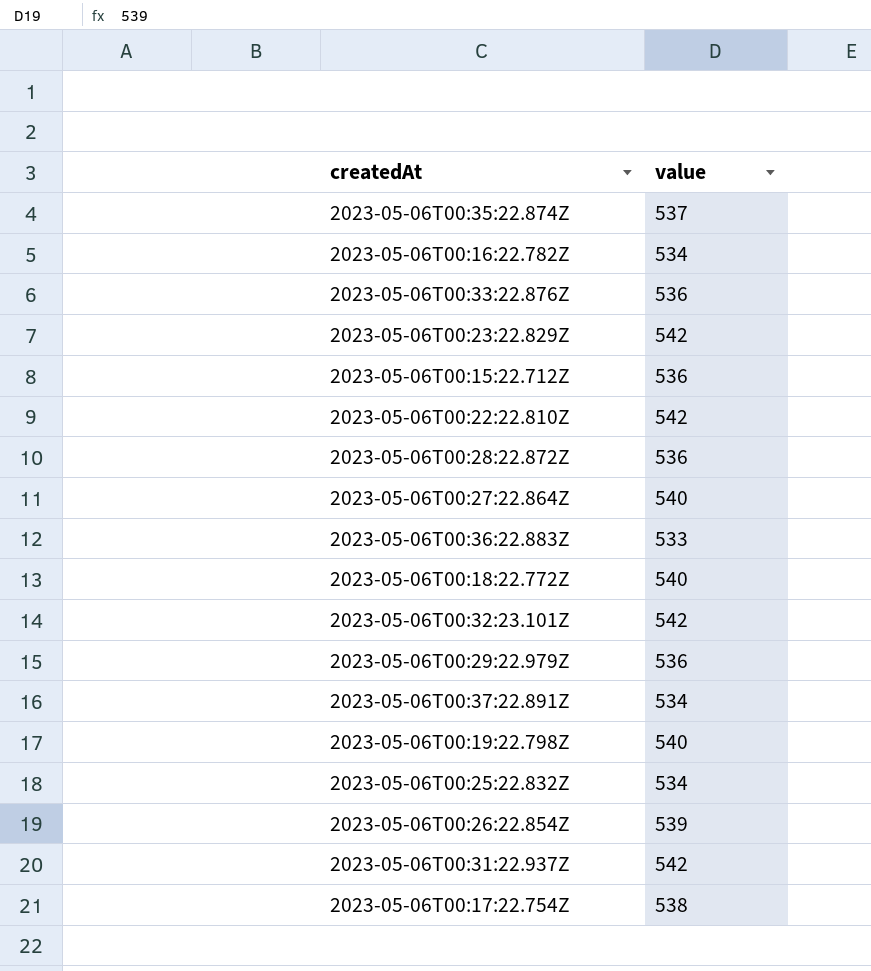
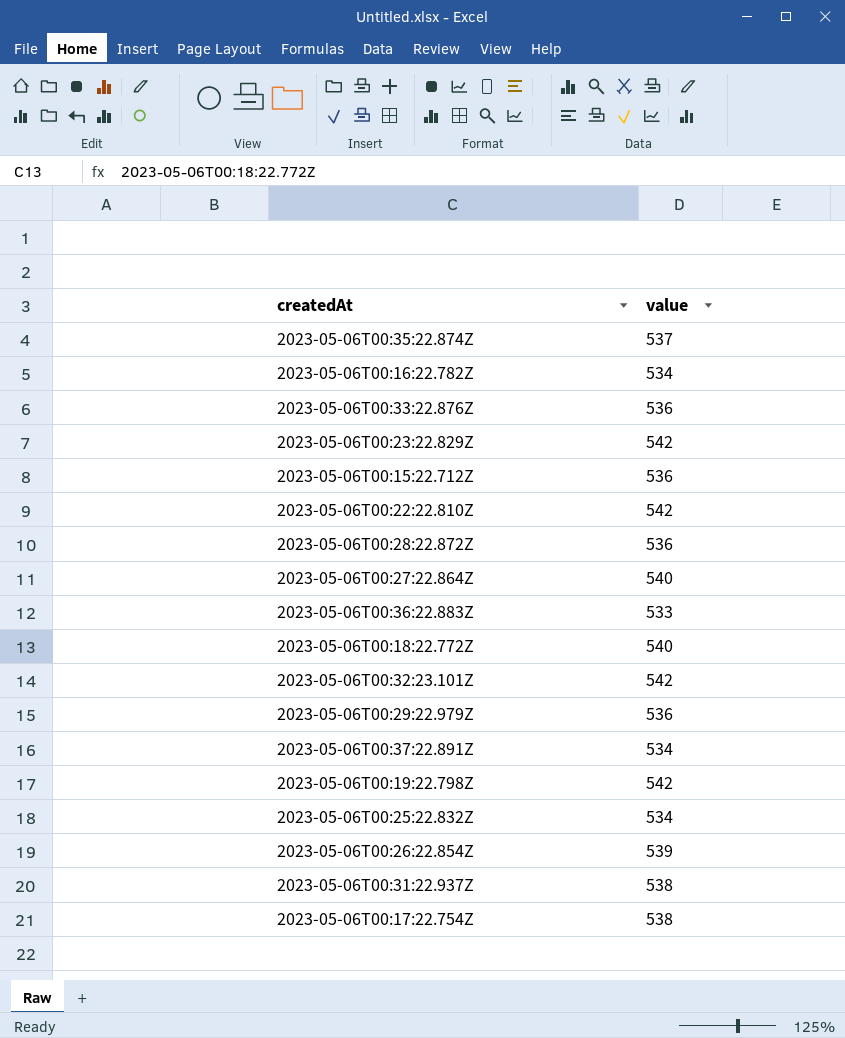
2023-05-06T00:19:22.798Z | value: 540 -> 542
2023-05-06T00:31:22.937Z | value: 542 -> 538

